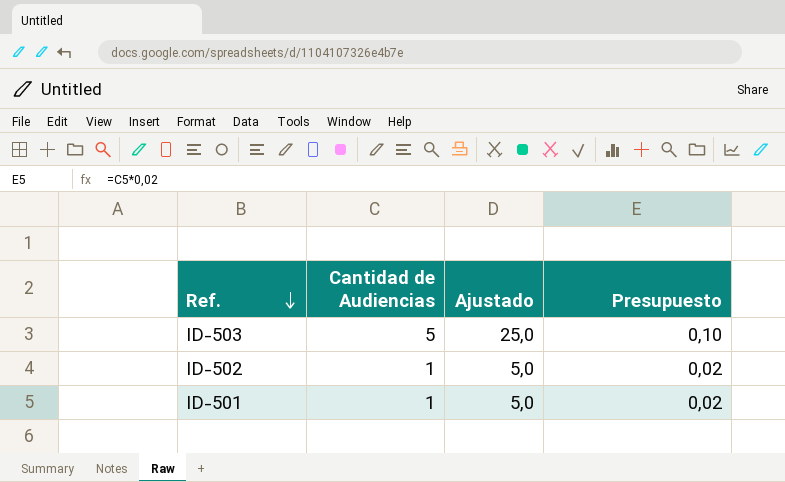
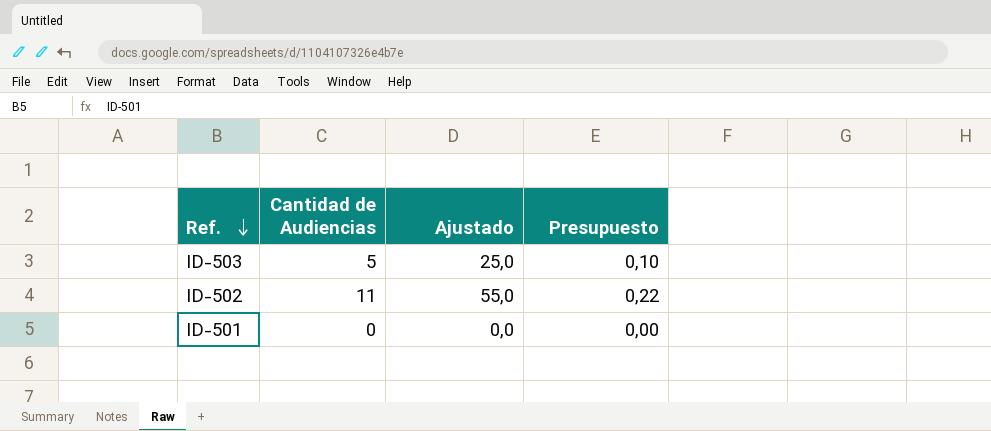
ID-502 | Cantidad de Audiencias: 1 -> 11
ID-502 | Ajustado: 5,0 -> 55,0
ID-502 | Presupuesto: 0,02 -> 0,22
ID-501 | Cantidad de Audiencias: 1 -> 0
ID-501 | Ajustado: 5,0 -> 0,0
ID-501 | Presupuesto: 0,02 -> 0,00

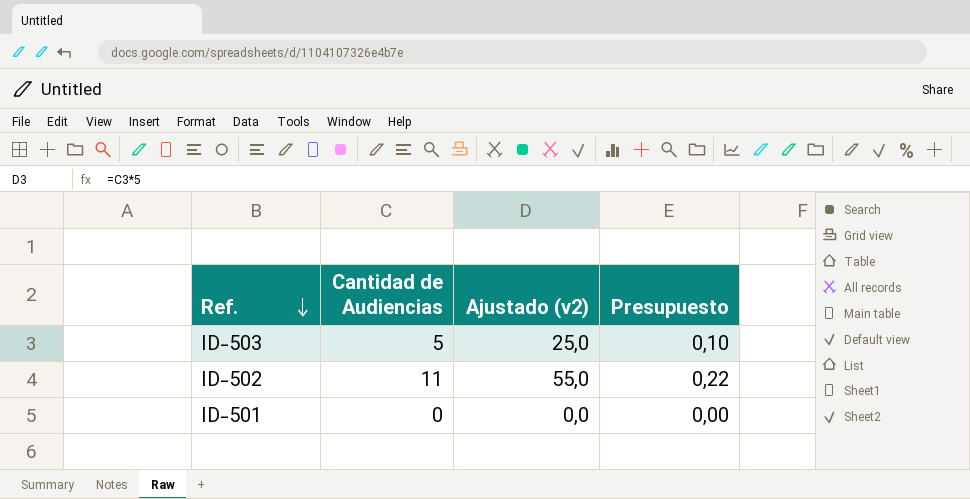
column name: Ajustado -> Ajustado (v2)

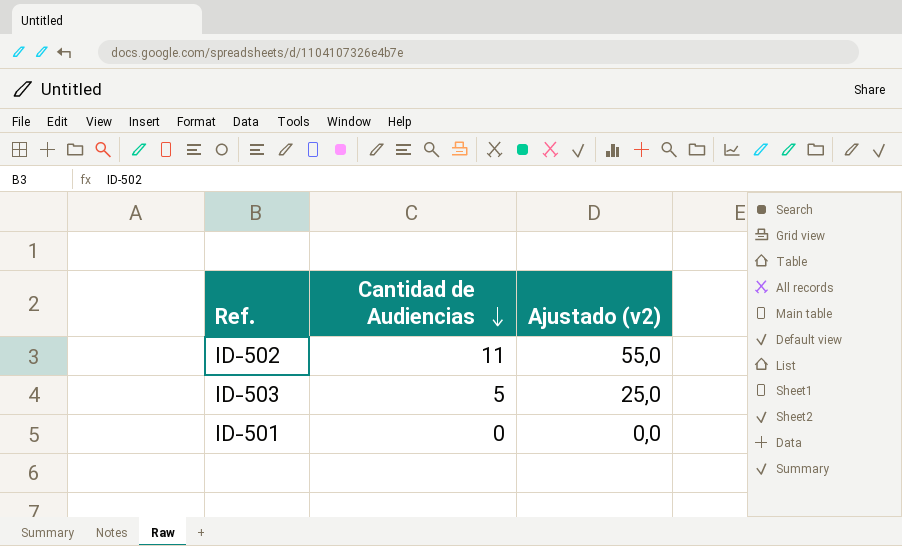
row order: Ref. descending -> Cantidad de Audiencias descending
column Presupuesto | formula: [Cantidad de Audiencias] * 0,02 -> none

